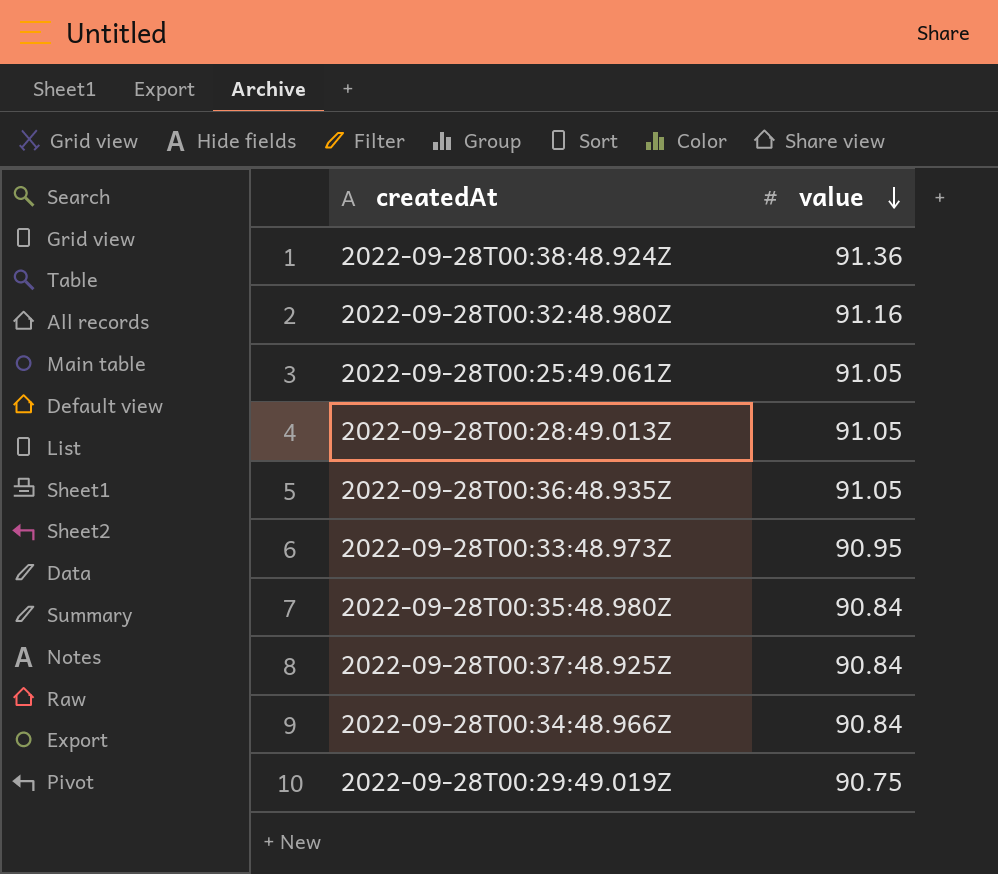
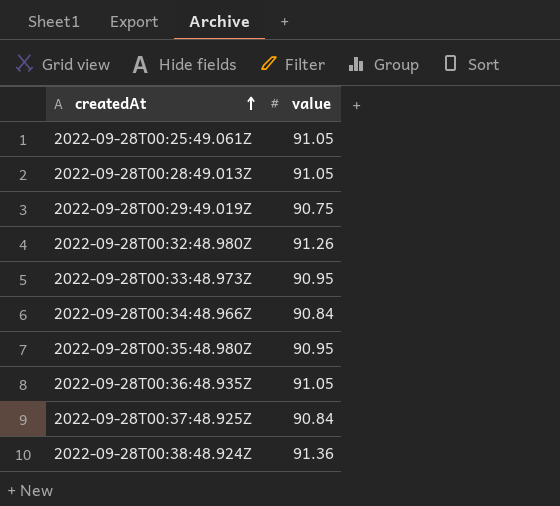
row order: value descending -> createdAt ascending
2022-09-28T00:32:48.980Z | value: 91.16 -> 91.26
2022-09-28T00:35:48.980Z | value: 90.84 -> 90.95

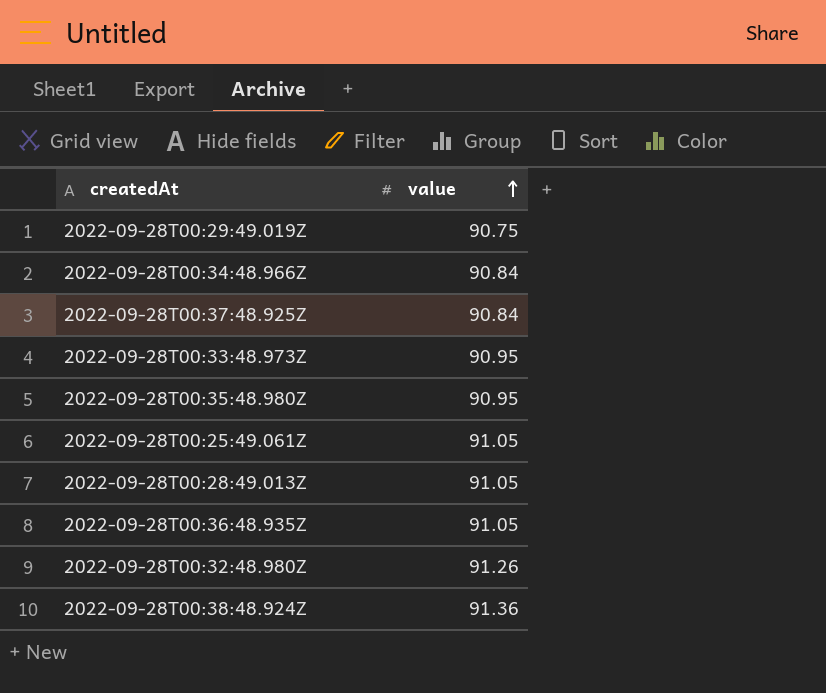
row order: createdAt ascending -> value ascending

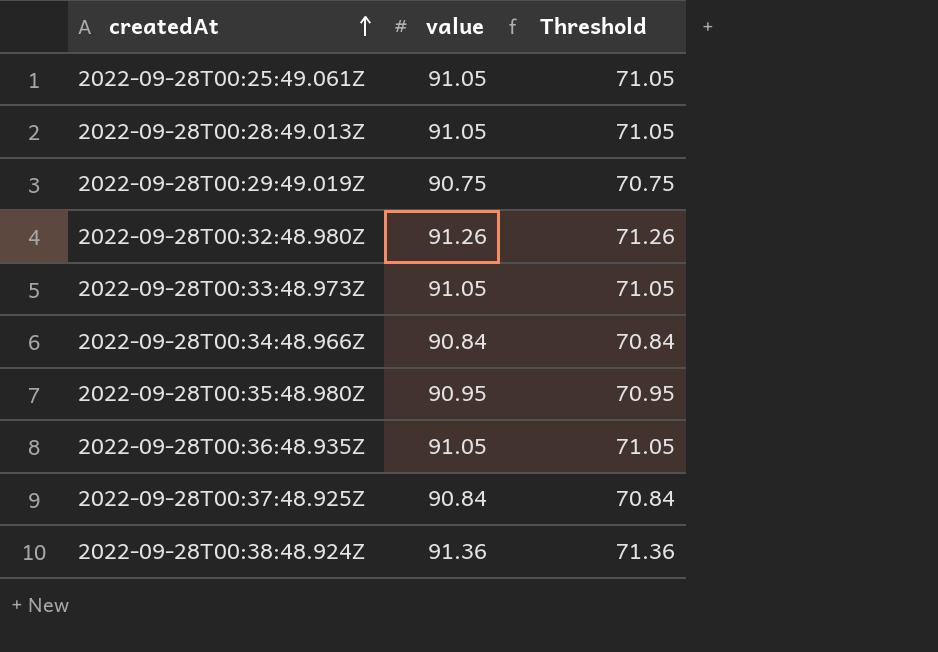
row order: value ascending -> createdAt ascending
column Threshold | formula: none -> [value] - 20
2022-09-28T00:33:48.973Z | value: 90.95 -> 91.05

